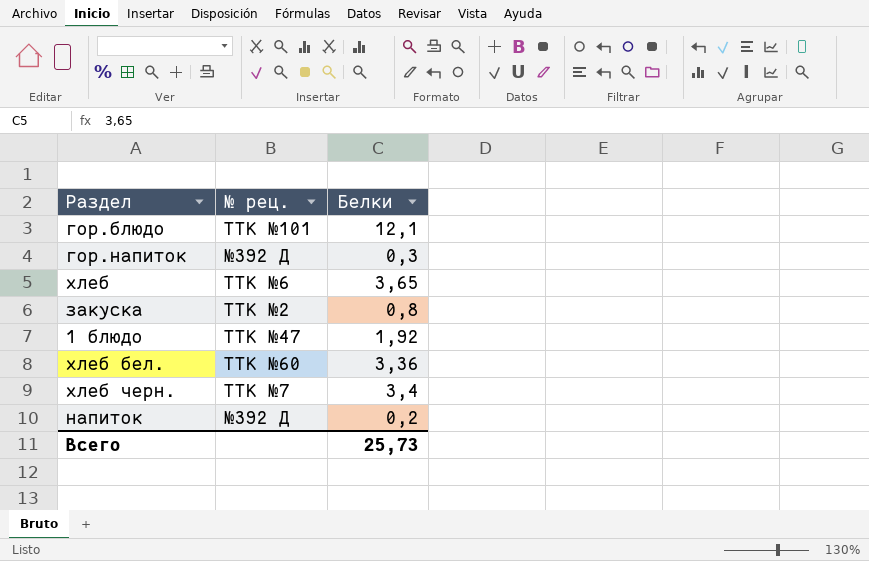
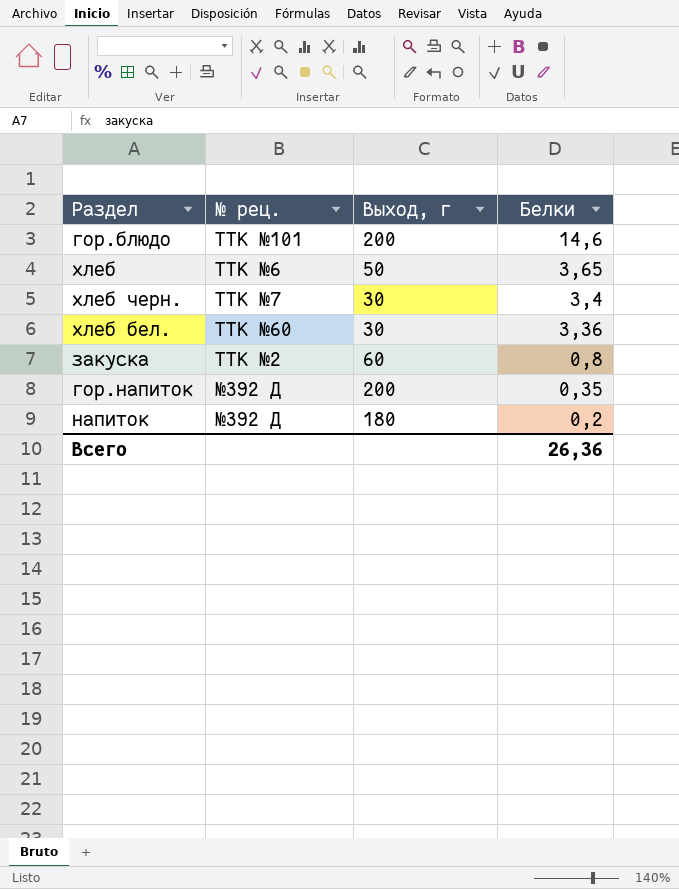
row order: none -> Белки descending
column Выход, г | position: none -> 3
row 1 блюдо: ТТК №47 | 1,92 -> none
гор.блюдо | Белки: 12,1 -> 14,6
гор.напиток | Белки: 0,3 -> 0,35
Всего | Белки: 25,73 -> 26,36

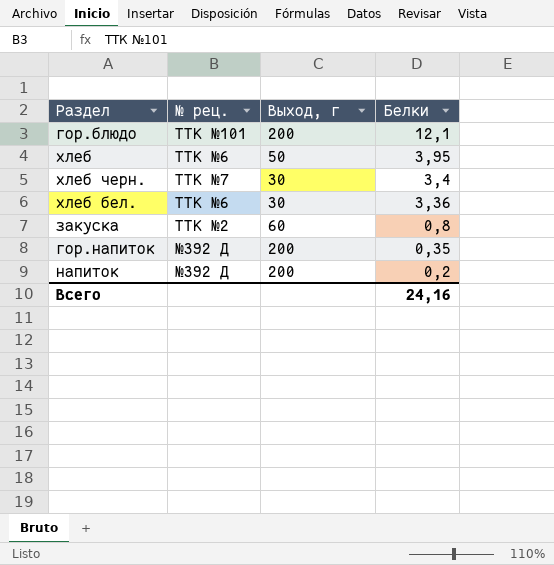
гор.блюдо | Белки: 14,6 -> 12,1
хлеб | Белки: 3,65 -> 3,95
хлеб бел. | № рец.: ТТК №60 -> ТТК №6
напиток | Выход, г: 180 -> 200
Всего | Белки: 26,36 -> 24,16

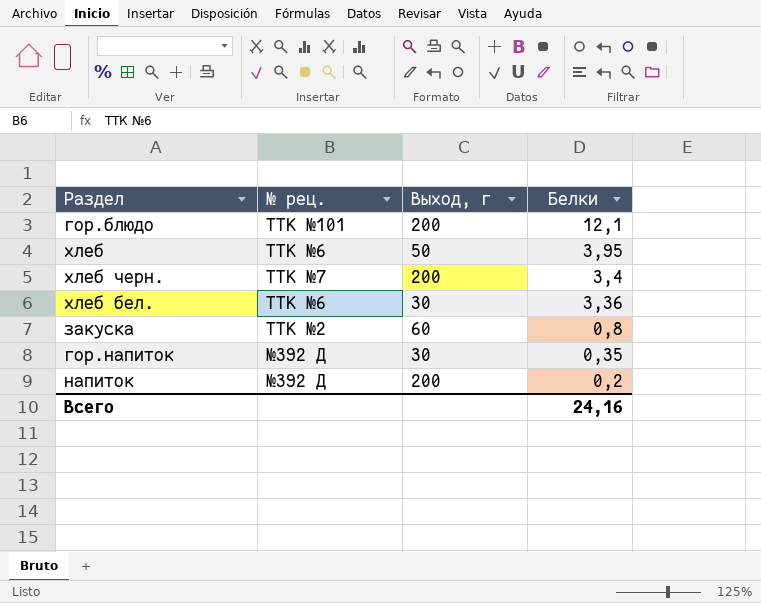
хлеб черн. | Выход, г: 30 -> 200
гор.напиток | Выход, г: 200 -> 30

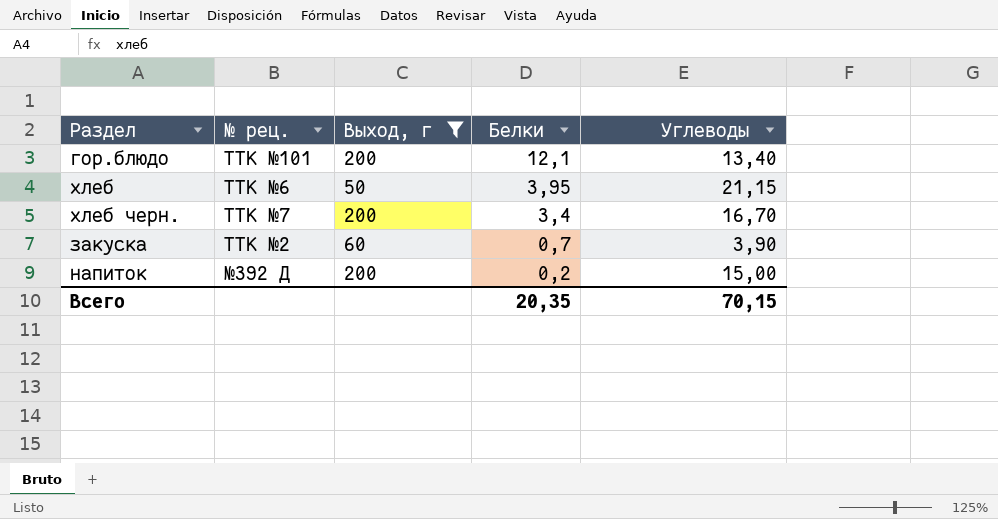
filter: none -> Выход, г != 30
column Углеводы | position: none -> 5
закуска | Белки: 0,8 -> 0,7
Всего | Белки: 24,16 -> 20,35

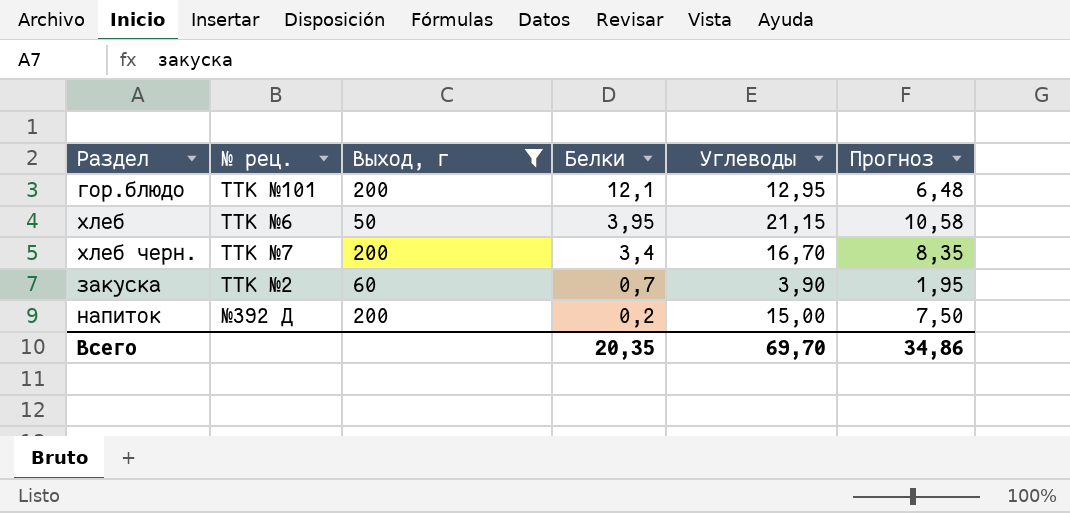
column Прогноз | formula: none -> [Углеводы] * 0,5
гор.блюдо | Углеводы: 13,40 -> 12,95
Всего | Углеводы: 70,15 -> 69,70

